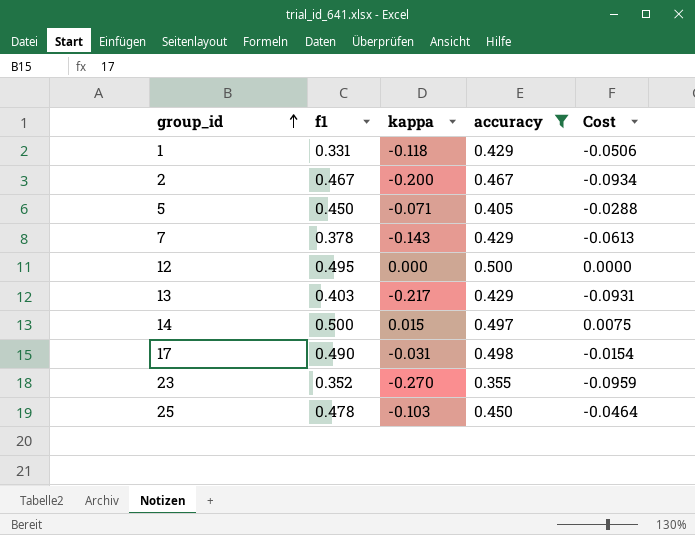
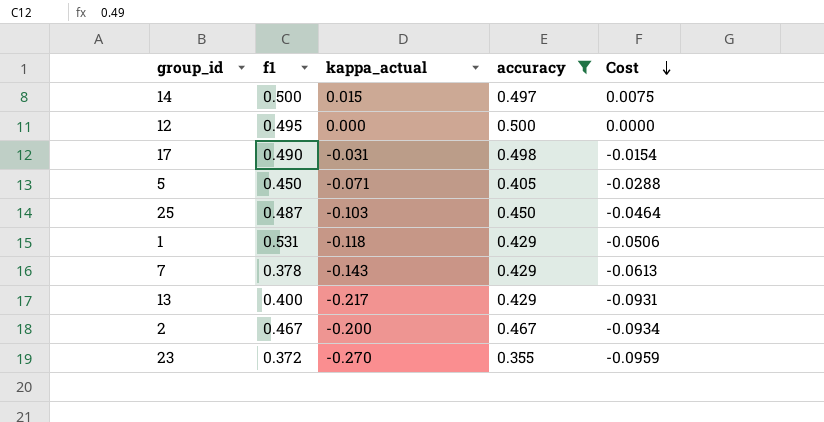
row order: group_id ascending -> Cost descending
column name: kappa -> kappa_actual
25 | f1: 0.478 -> 0.487
1 | f1: 0.331 -> 0.531
13 | f1: 0.403 -> 0.400
23 | f1: 0.352 -> 0.372

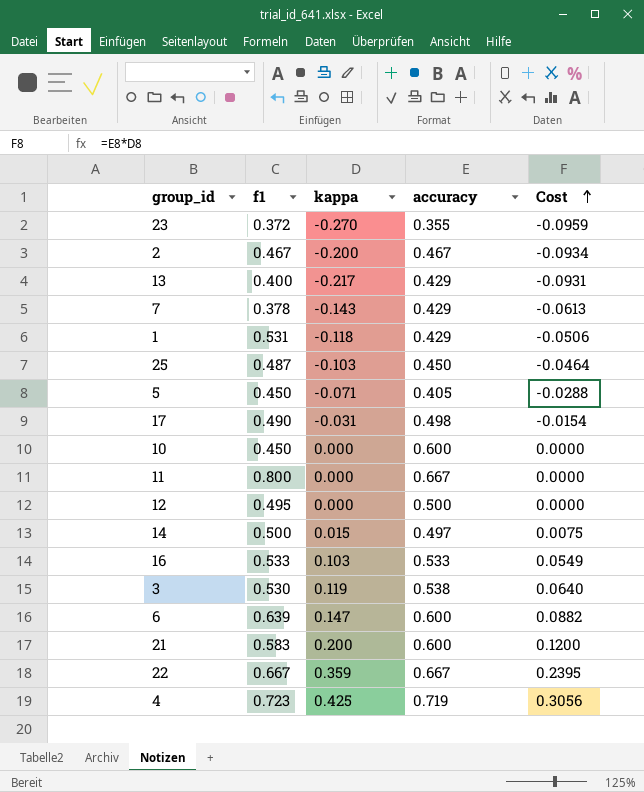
filter: accuracy <= 0.500 -> none
row order: Cost descending -> Cost ascending
column name: kappa_actual -> kappa

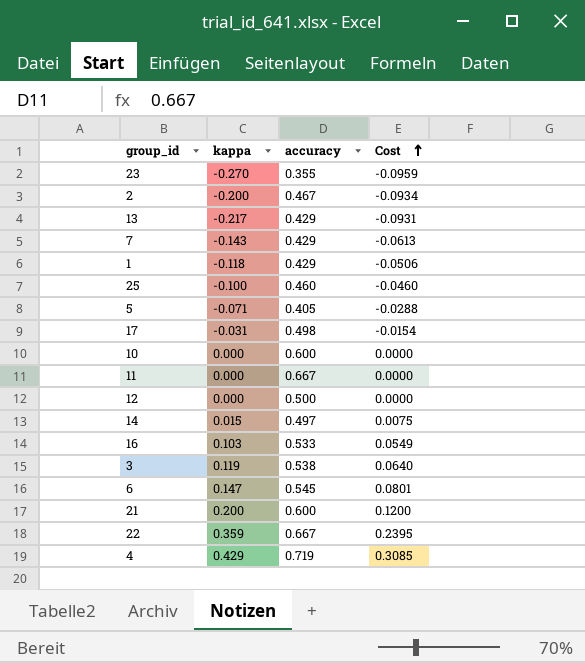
column f1 | position: 2 -> none
25 | kappa: -0.103 -> -0.100
25 | accuracy: 0.450 -> 0.460
25 | Cost: -0.0464 -> -0.0460
6 | accuracy: 0.600 -> 0.545
6 | Cost: 0.0882 -> 0.0801
4 | kappa: 0.425 -> 0.429
4 | Cost: 0.3056 -> 0.3085

